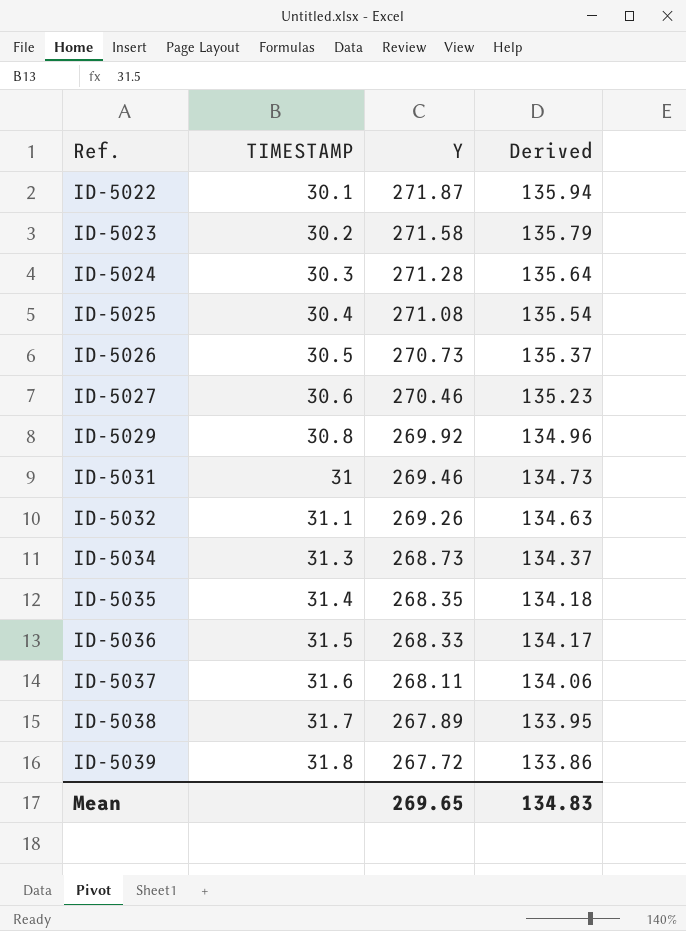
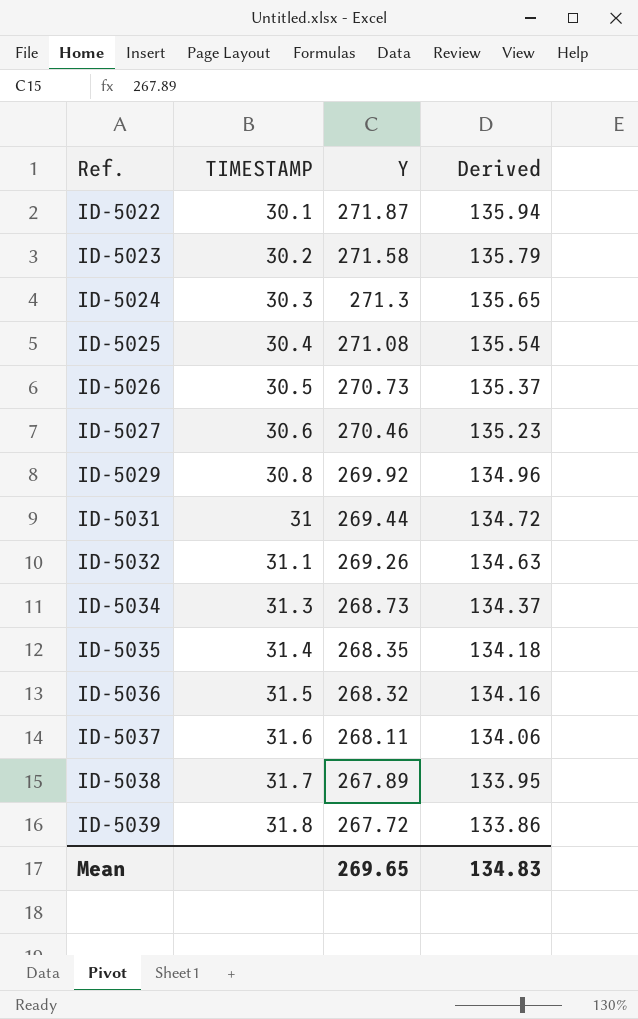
ID-5024 | Y: 271.28 -> 271.3
ID-5024 | Derived: 135.64 -> 135.65
ID-5031 | Y: 269.46 -> 269.44
ID-5031 | Derived: 134.73 -> 134.72
ID-5036 | Y: 268.33 -> 268.32
ID-5036 | Derived: 134.17 -> 134.16

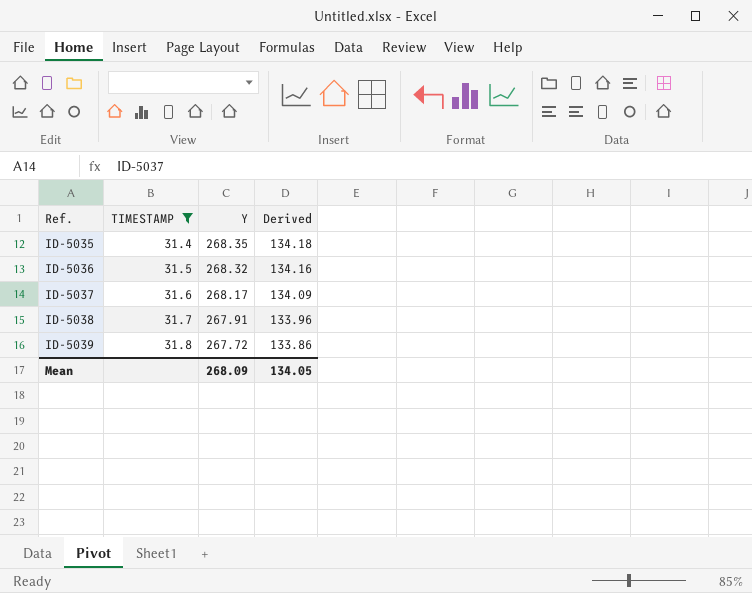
filter: none -> TIMESTAMP >= 31.4
ID-5037 | Y: 268.11 -> 268.17
ID-5037 | Derived: 134.06 -> 134.09
ID-5038 | Y: 267.89 -> 267.91
ID-5038 | Derived: 133.95 -> 133.96
Mean | Y: 269.65 -> 268.09
Mean | Derived: 134.83 -> 134.05

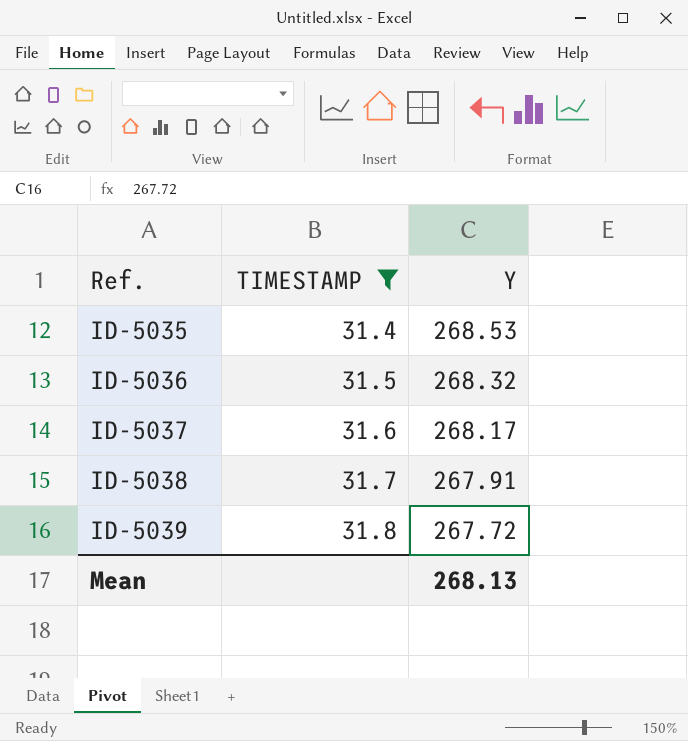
column Derived | formula: [Y] * 0.5 -> none
ID-5035 | Y: 268.35 -> 268.53
Mean | Y: 268.09 -> 268.13

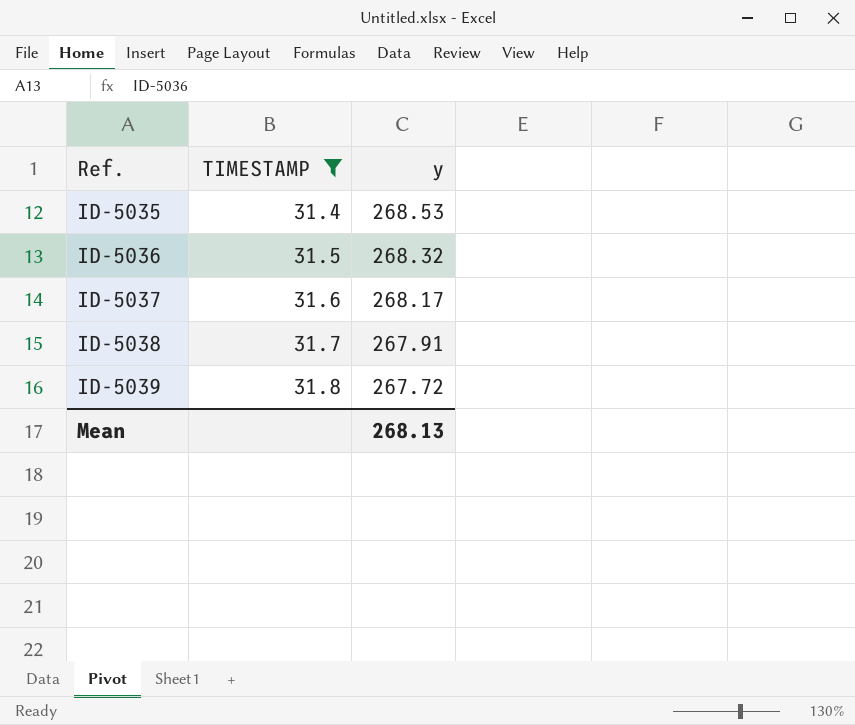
column name: Y -> y

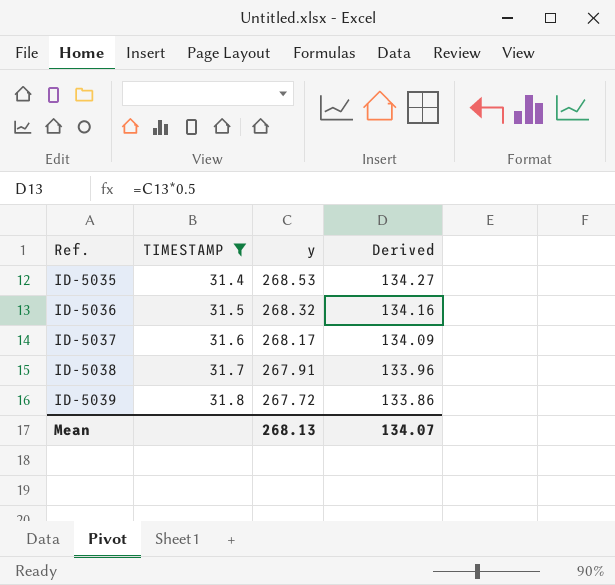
column Derived | formula: none -> [y] * 0.5

